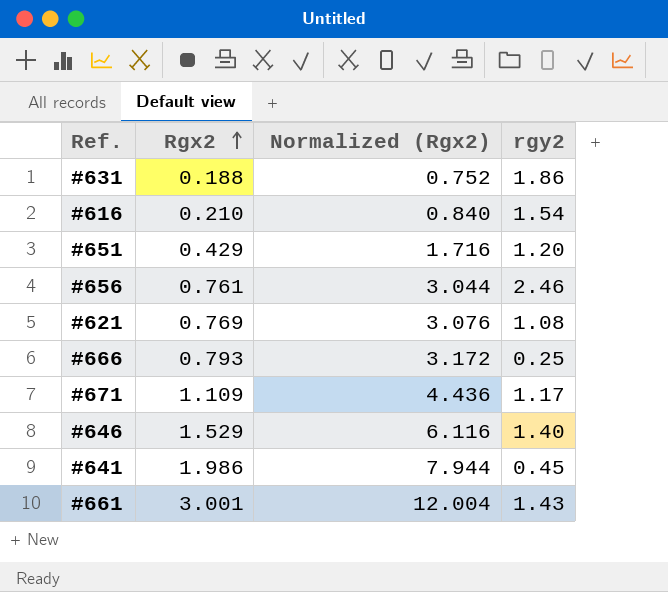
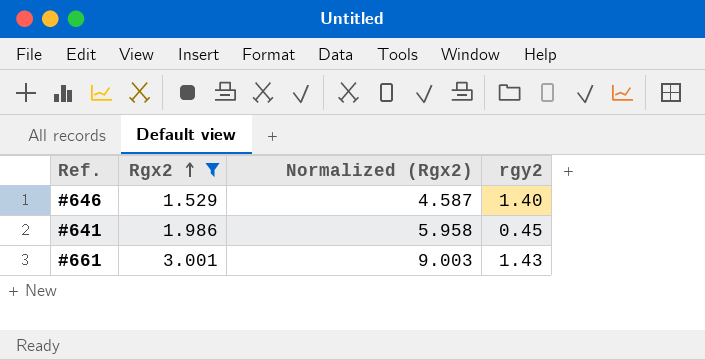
filter: none -> Rgx2 >= 1.529
column Normalized (Rgx2) | formula: [Rgx2] * 4 -> [Rgx2] * 3

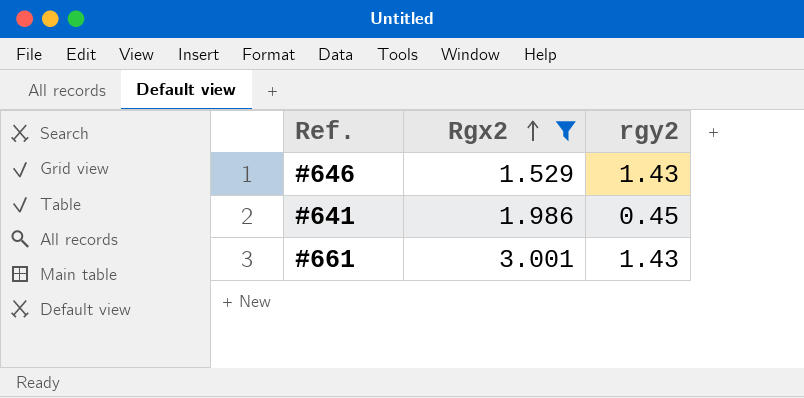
column Normalized (Rgx2) | formula: [Rgx2] * 3 -> none
#646 | rgy2: 1.40 -> 1.43

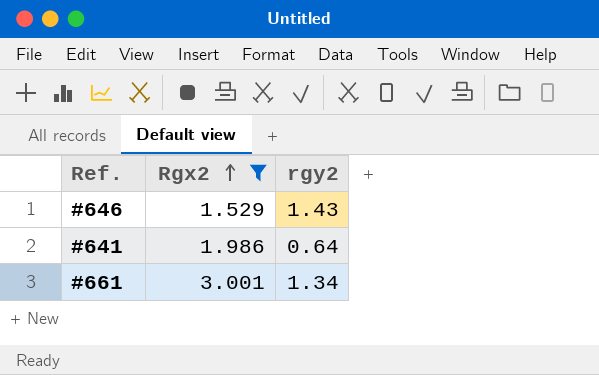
#641 | rgy2: 0.45 -> 0.64
#661 | rgy2: 1.43 -> 1.34

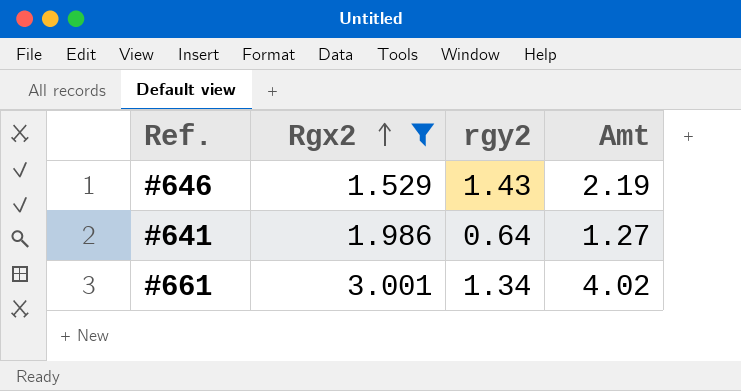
column Amt | formula: none -> [Rgx2] * [rgy2]

